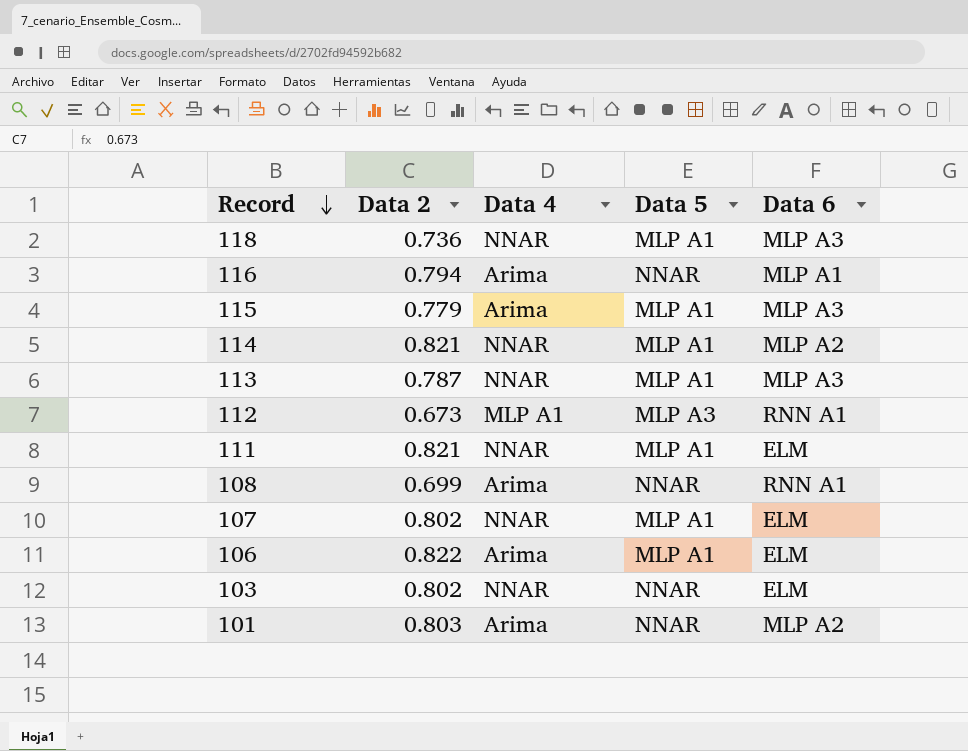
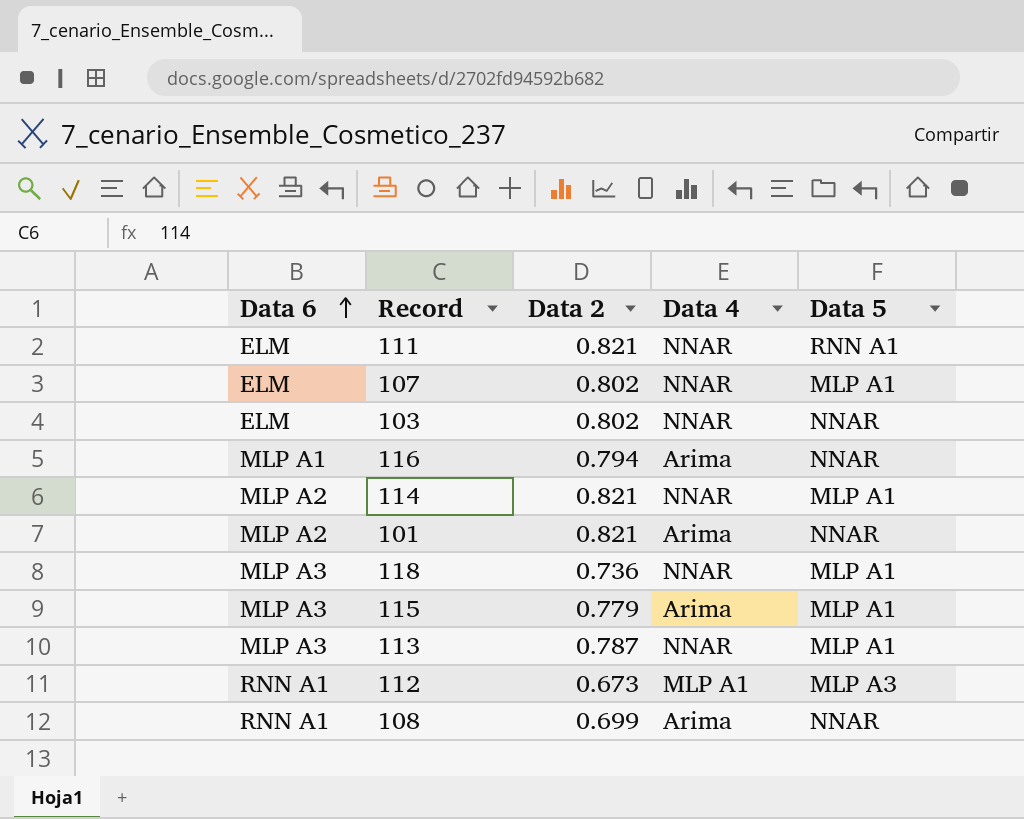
row order: Record descending -> Data 6 ascending
column Data 6 | position: 5 -> 1
row 106: 0.822 | Arima | MLP A1 | ELM -> none
111 | Data 5: MLP A1 -> RNN A1
101 | Data 2: 0.803 -> 0.821

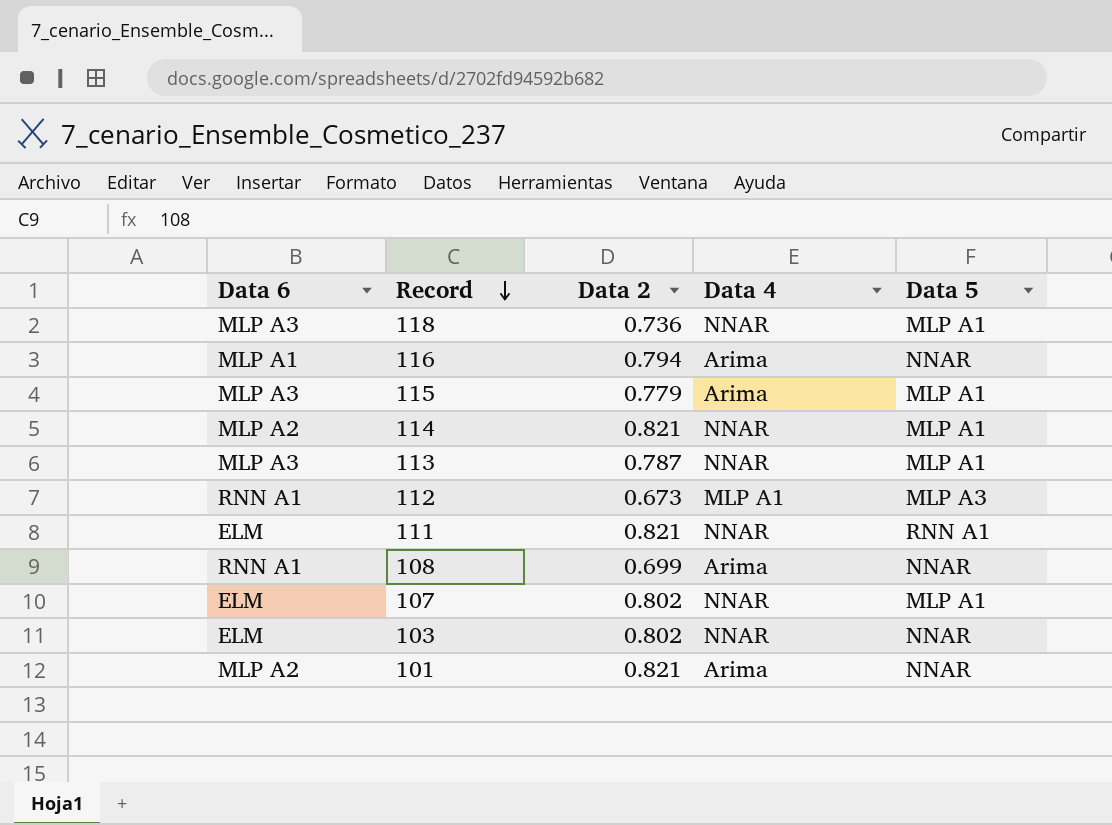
row order: Data 6 ascending -> Record descending

